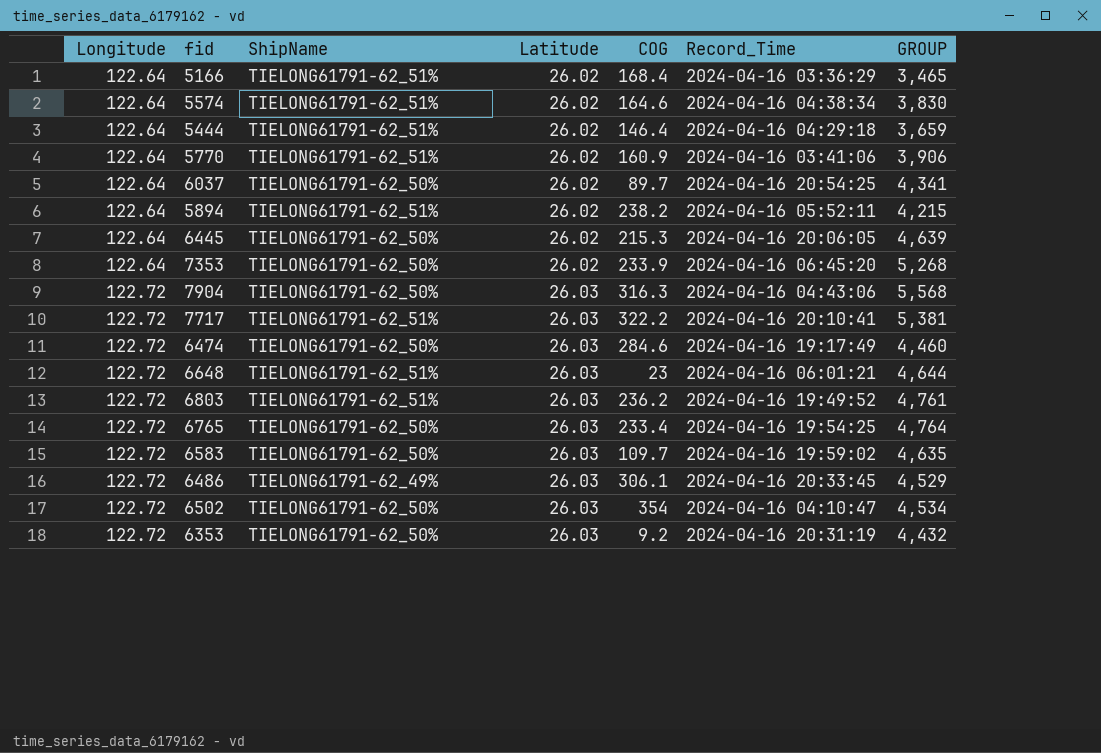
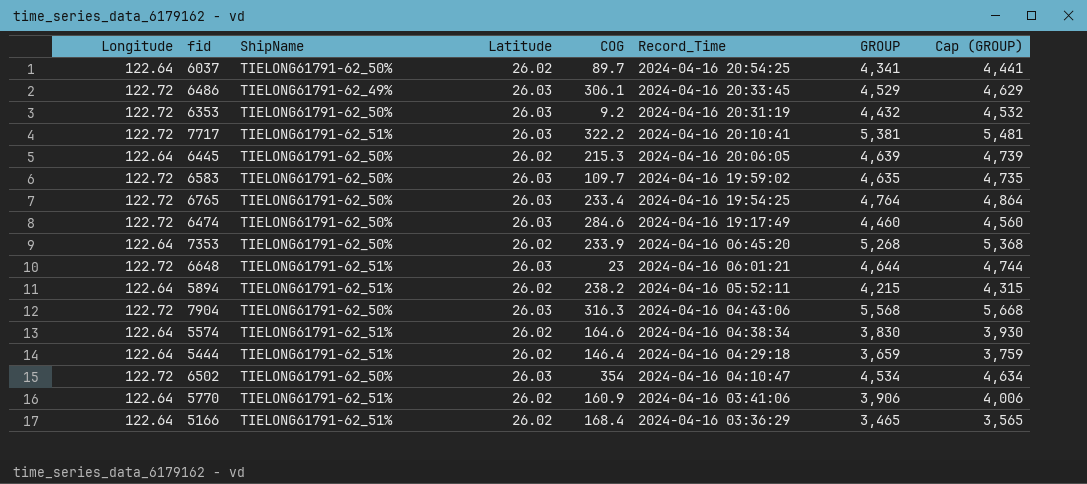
row order: Longitude ascending -> Record_Time descending
column Cap (GROUP) | formula: none -> [GROUP] + 100
row 6803: 122.72 | TIELONG61791-62_51% | 26.03 | 236.2 | 2024-04-16 19:49:52 | 4,761 -> none

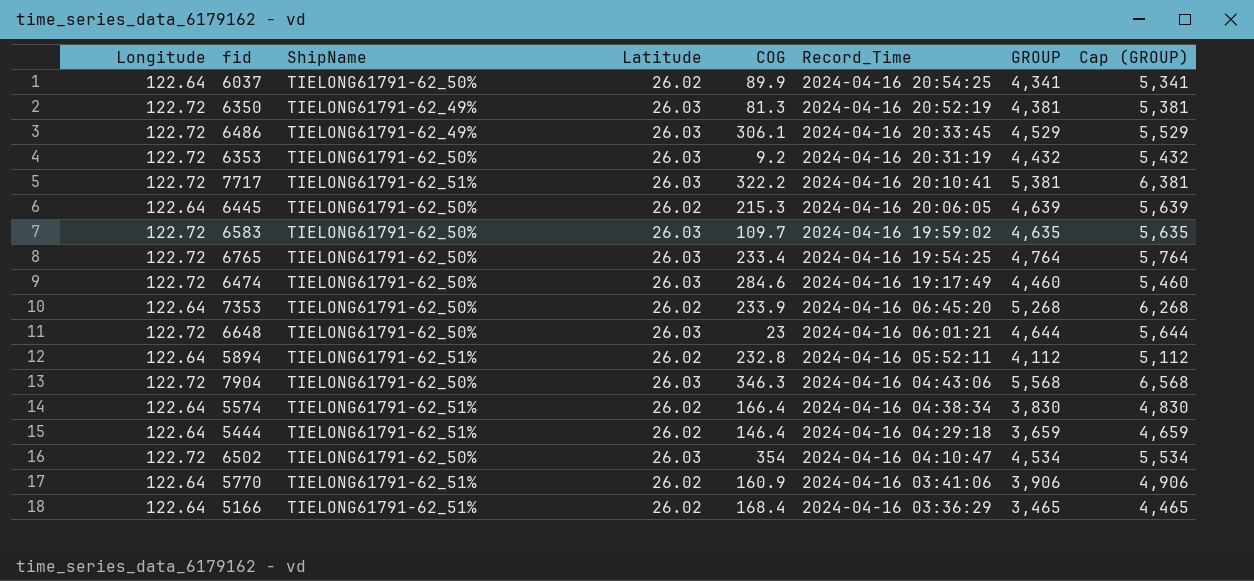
column Cap (GROUP) | formula: [GROUP] + 100 -> [GROUP] + 1000
6037 | COG: 89.7 -> 89.9
row 6350: none -> 122.72 | TIELONG61791-62_49% | 26.03 | 81.3 | 2024-04-16 20:52:19 | 4,381 | 5,381
6648 | ShipName: TIELONG61791-62_51% -> TIELONG61791-62_50%
5894 | COG: 238.2 -> 232.8
5894 | GROUP: 4,215 -> 4,112
7904 | COG: 316.3 -> 346.3
5574 | COG: 164.6 -> 166.4

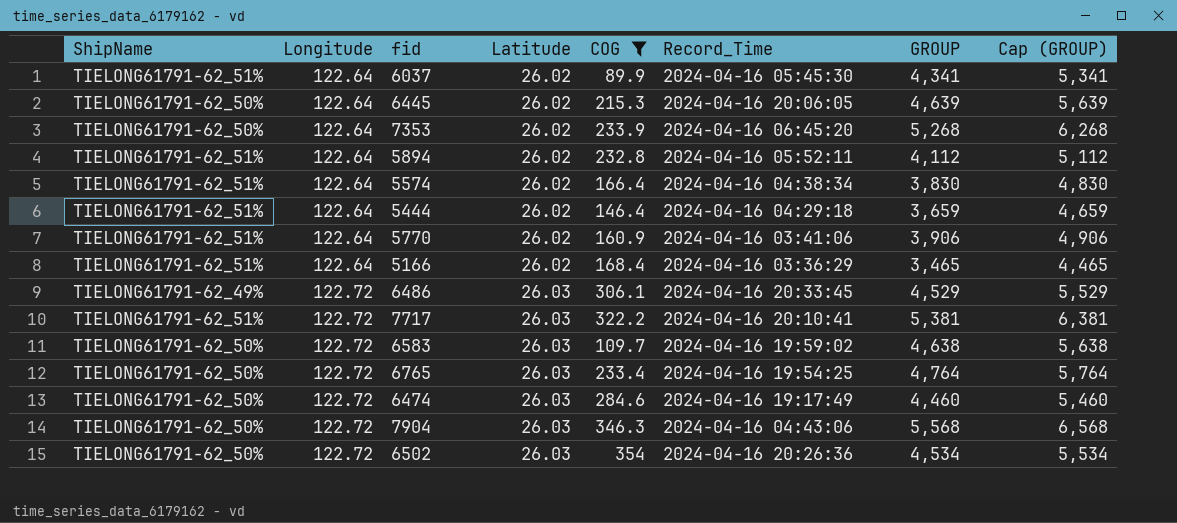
filter: none -> COG >= 89.9
row order: Record_Time descending -> Longitude ascending
column ShipName | position: 3 -> 1
6037 | ShipName: TIELONG61791-62_50% -> TIELONG61791-62_51%
6037 | Record_Time: 2024-04-16 20:54:25 -> 2024-04-16 05:45:30
6583 | GROUP: 4,635 -> 4,638
6583 | Cap (GROUP): 5,635 -> 5,638
6502 | Record_Time: 2024-04-16 04:10:47 -> 2024-04-16 20:26:36

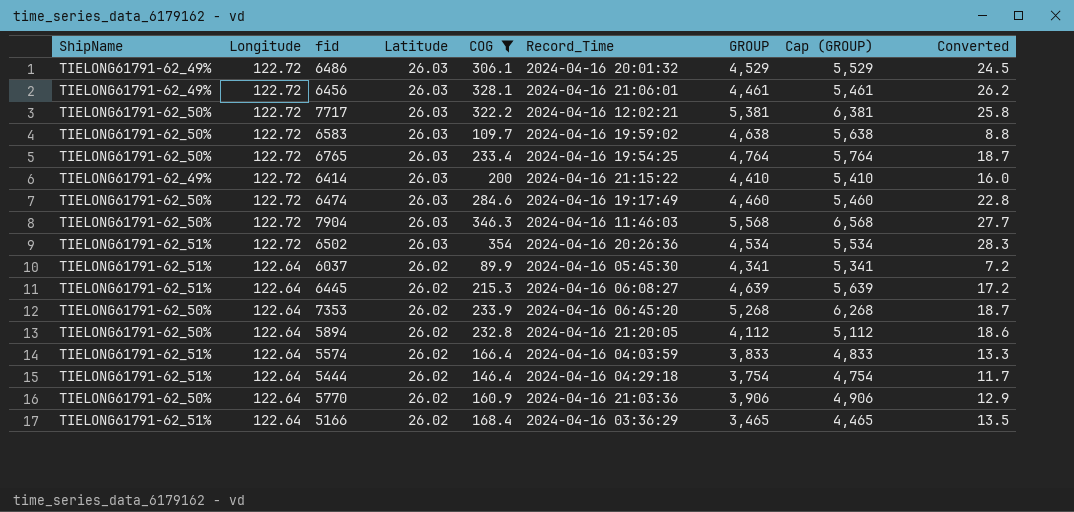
row order: Longitude ascending -> Longitude descending
column Converted | formula: none -> [COG] * 0.08
6486 | Record_Time: 2024-04-16 20:33:45 -> 2024-04-16 20:01:32
row 6456: none -> TIELONG61791-62_49% | 122.72 | 26.03 | 328.1 | 2024-04-16 21:06:01 | 4,461 | 5,461 | 26.2
7717 | ShipName: TIELONG61791-62_51% -> TIELONG61791-62_50%
7717 | Record_Time: 2024-04-16 20:10:41 -> 2024-04-16 12:02:21
row 6414: none -> TIELONG61791-62_49% | 122.72 | 26.03 | 200 | 2024-04-16 21:15:22 | 4,410 | 5,410 | 16.0
7904 | Record_Time: 2024-04-16 04:43:06 -> 2024-04-16 11:46:03
6502 | ShipName: TIELONG61791-62_50% -> TIELONG61791-62_51%
6445 | ShipName: TIELONG61791-62_50% -> TIELONG61791-62_51%
6445 | Record_Time: 2024-04-16 20:06:05 -> 2024-04-16 06:08:27
5894 | ShipName: TIELONG61791-62_51% -> TIELONG61791-62_50%
5894 | Record_Time: 2024-04-16 05:52:11 -> 2024-04-16 21:20:05
5574 | Record_Time: 2024-04-16 04:38:34 -> 2024-04-16 04:03:59
5574 | GROUP: 3,830 -> 3,833
5574 | Cap (GROUP): 4,830 -> 4,833
5444 | GROUP: 3,659 -> 3,754
5444 | Cap (GROUP): 4,659 -> 4,754
5770 | ShipName: TIELONG61791-62_51% -> TIELONG61791-62_50%
5770 | Record_Time: 2024-04-16 03:41:06 -> 2024-04-16 21:03:36

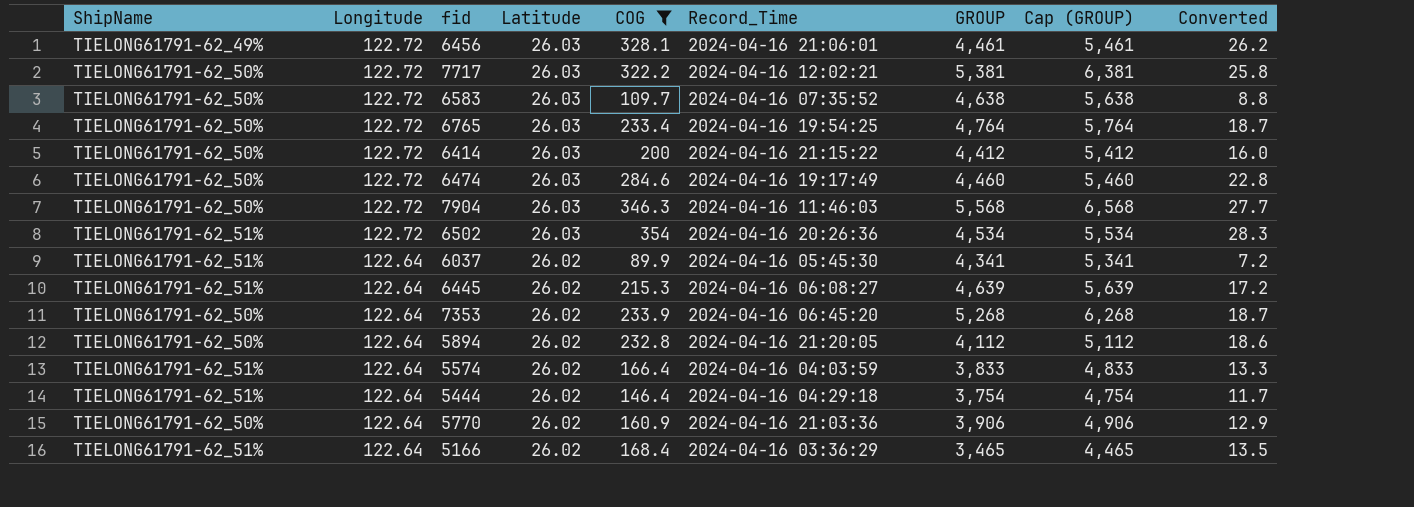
row 6486: TIELONG61791-62_49% | 122.72 | 26.03 | 306.1 | 2024-04-16 20:01:32 | 4,529 | 5,529 | 24.5 -> none
6583 | Record_Time: 2024-04-16 19:59:02 -> 2024-04-16 07:35:52
6414 | ShipName: TIELONG61791-62_49% -> TIELONG61791-62_50%
6414 | GROUP: 4,410 -> 4,412
6414 | Cap (GROUP): 5,410 -> 5,412

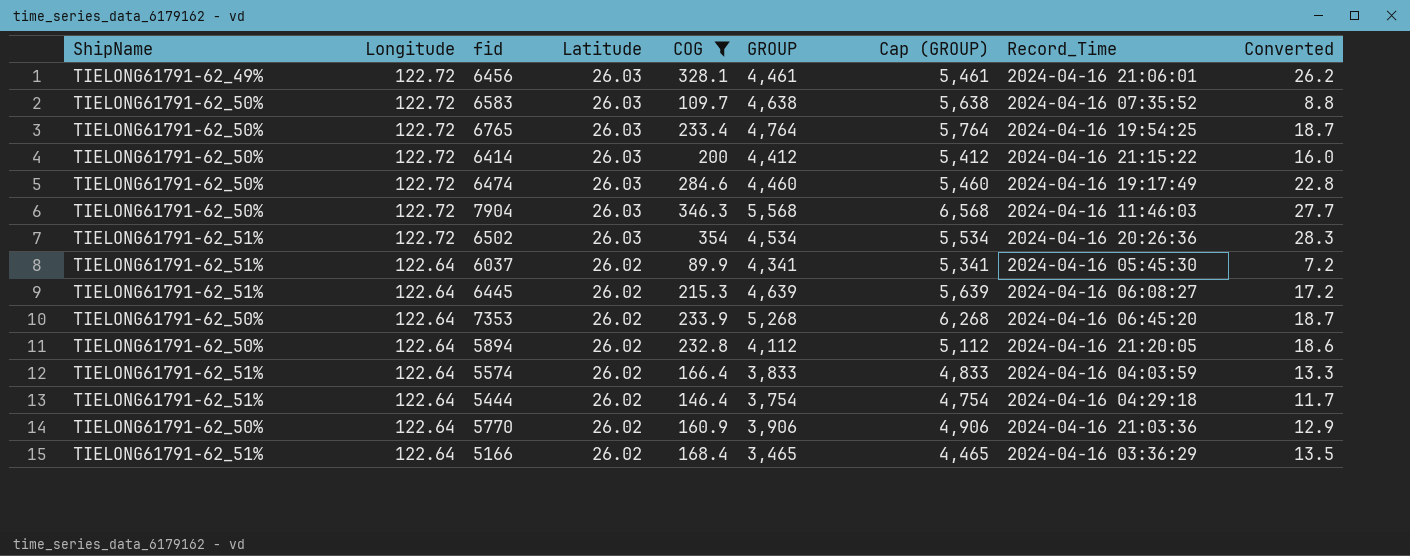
column Record_Time | position: 6 -> 8
row 7717: TIELONG61791-62_50% | 122.72 | 26.03 | 322.2 | 2024-04-16 12:02:21 | 5,381 | 6,381 | 25.8 -> none

